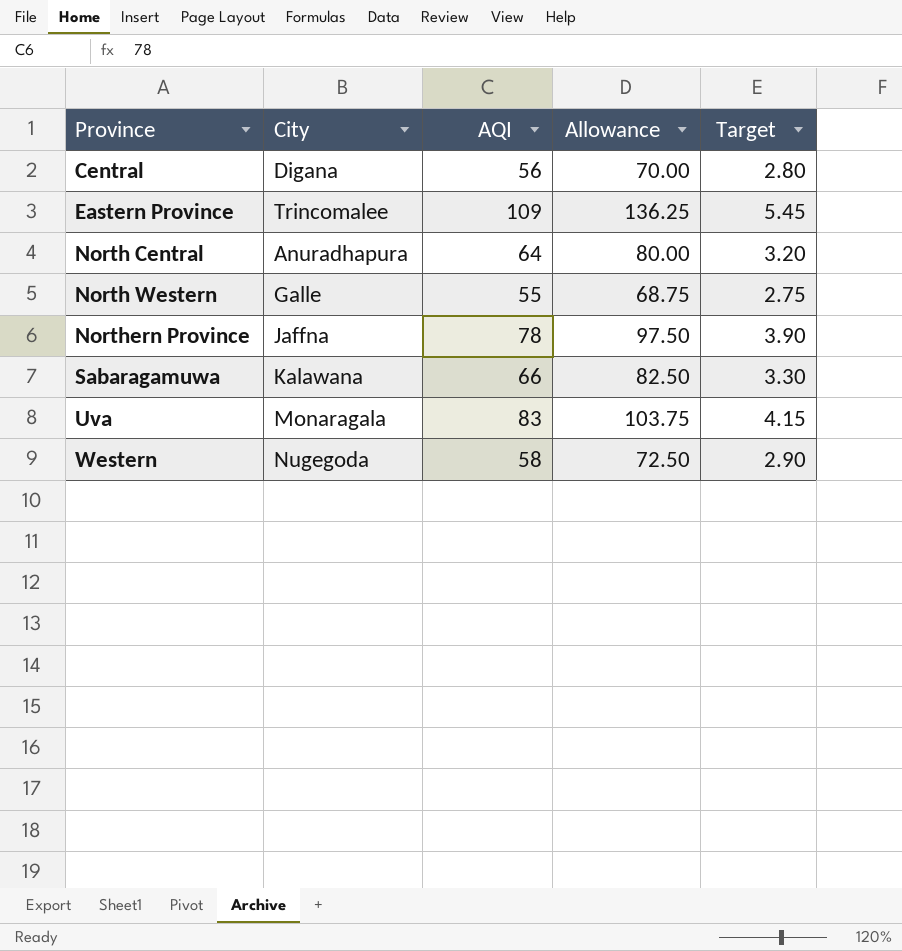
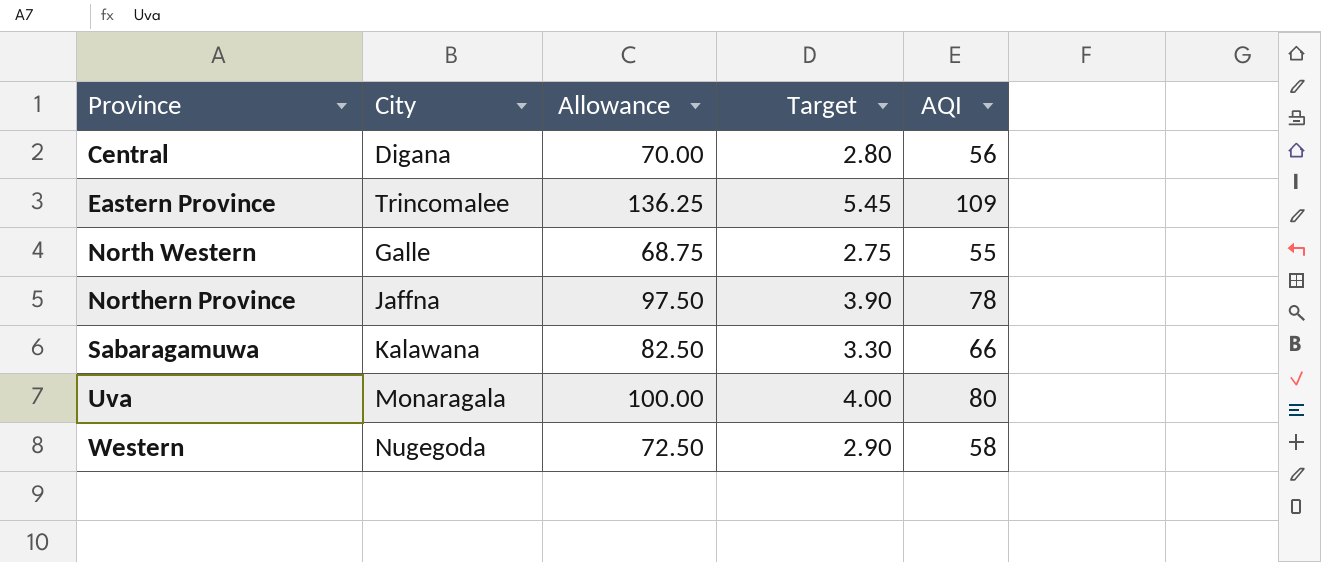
column AQI | position: 3 -> 5
row North Central: Anuradhapura | 64 | 80.00 | 3.20 -> none
Uva | Allowance: 103.75 -> 100.00
Uva | Target: 4.15 -> 4.00
Uva | AQI: 83 -> 80

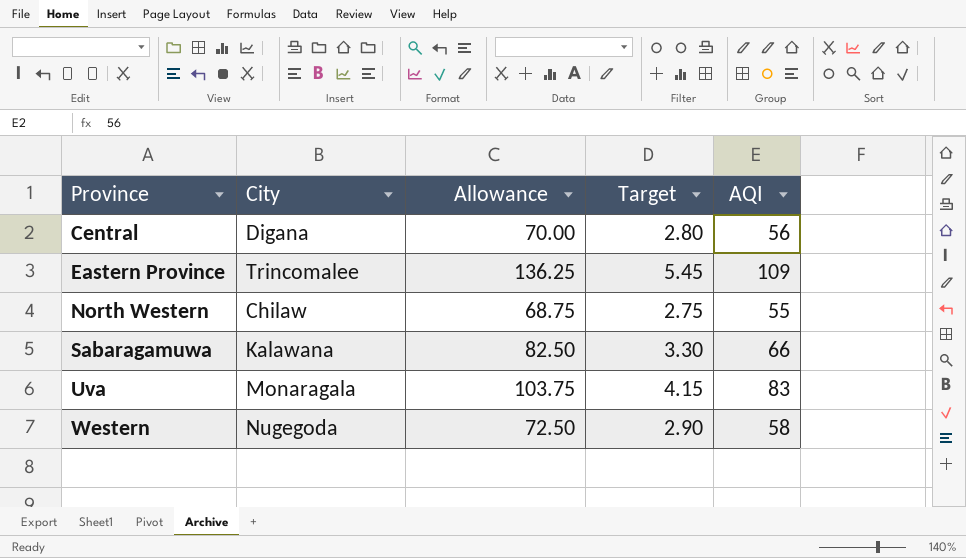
row Northern Province: Jaffna | 97.50 | 3.90 | 78 -> none
North Western | City: Galle -> Chilaw
Uva | Allowance: 100.00 -> 103.75
Uva | Target: 4.00 -> 4.15
Uva | AQI: 80 -> 83

